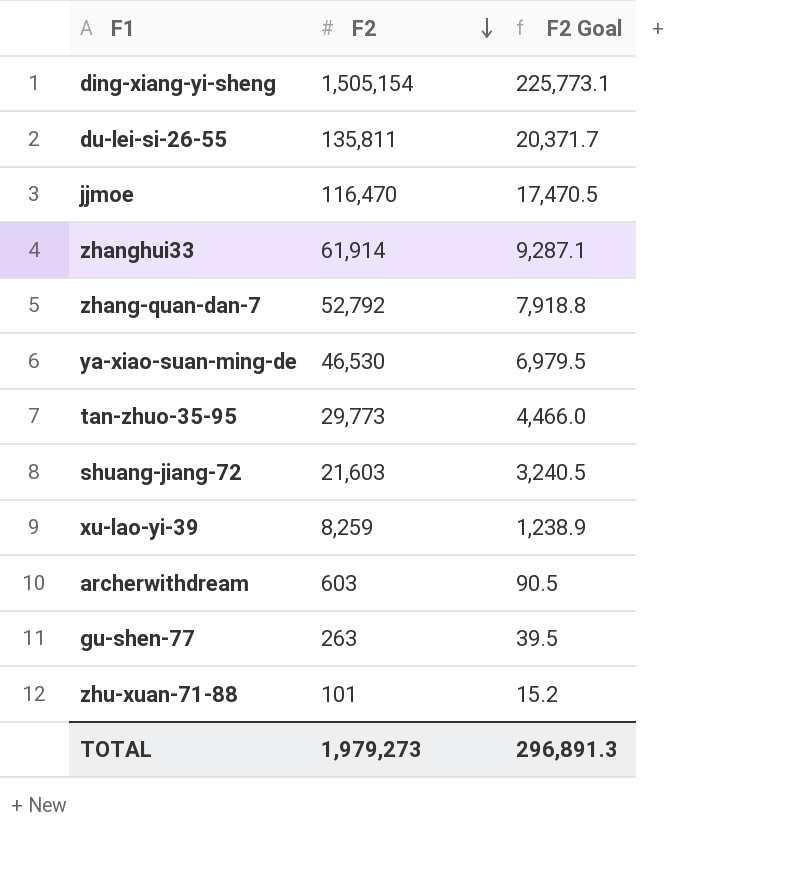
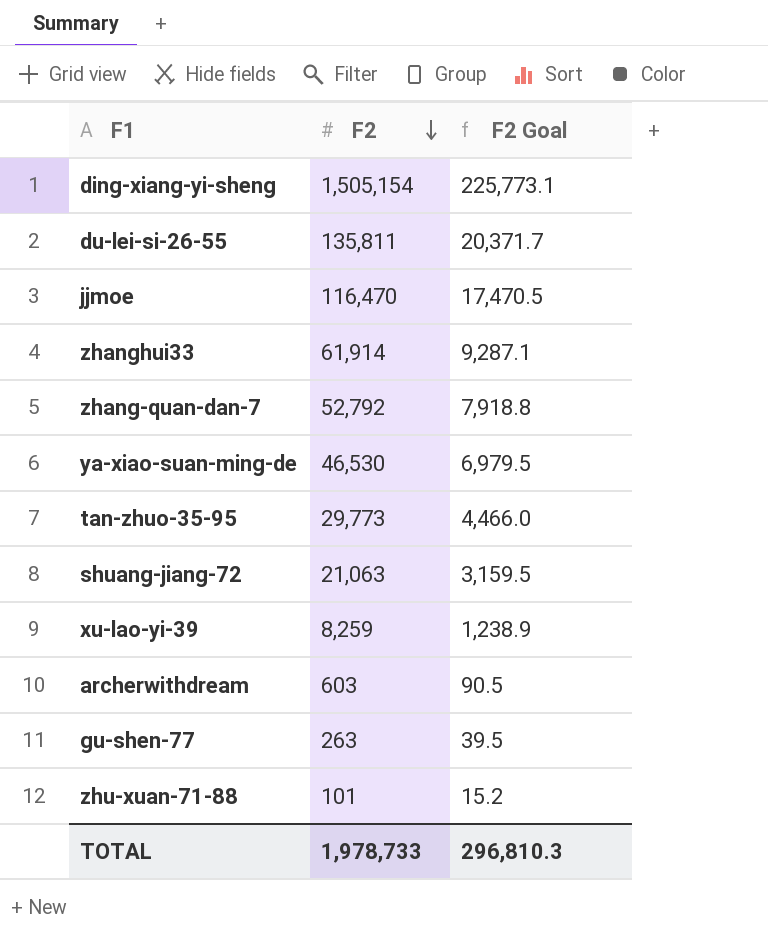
shuang-jiang-72 | F2: 21,603 -> 21,063
shuang-jiang-72 | F2 Goal: 3,240.5 -> 3,159.5
TOTAL | F2: 1,979,273 -> 1,978,733
TOTAL | F2 Goal: 296,891.3 -> 296,810.3

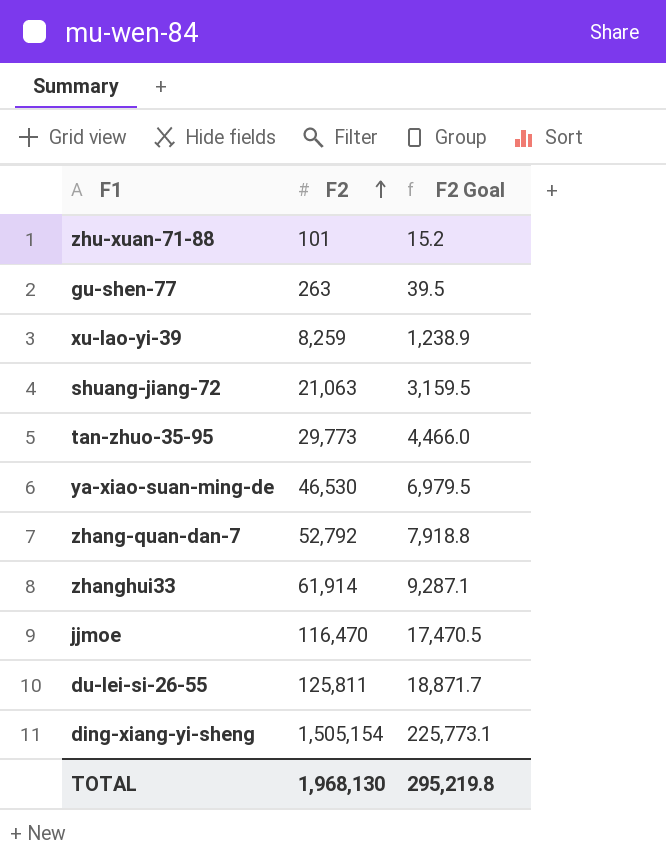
row order: F2 descending -> F2 ascending
row archerwithdream: 603 | 90.5 -> none
du-lei-si-26-55 | F2: 135,811 -> 125,811
du-lei-si-26-55 | F2 Goal: 20,371.7 -> 18,871.7
TOTAL | F2: 1,978,733 -> 1,968,130
TOTAL | F2 Goal: 296,810.3 -> 295,219.8

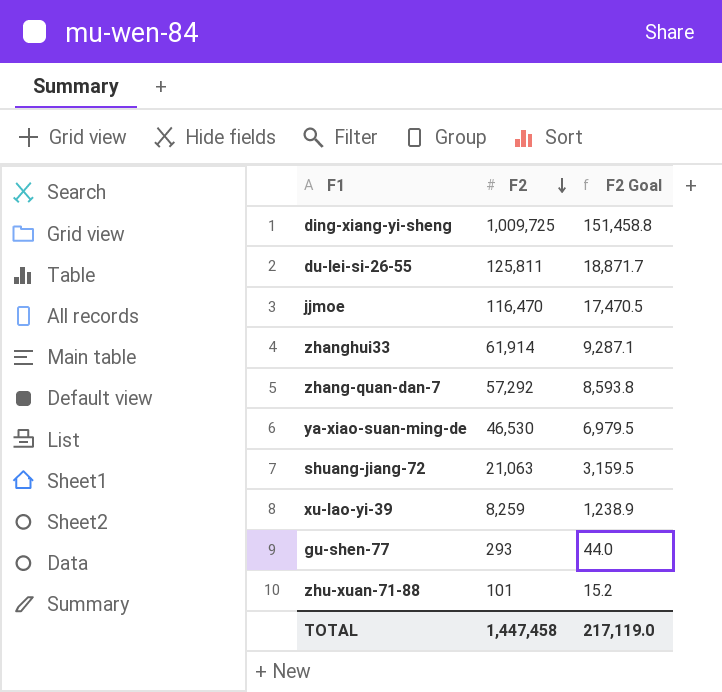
row order: F2 ascending -> F2 descending
row tan-zhuo-35-95: 29,773 | 4,466.0 -> none
ding-xiang-yi-sheng | F2: 1,505,154 -> 1,009,725
ding-xiang-yi-sheng | F2 Goal: 225,773.1 -> 151,458.8
zhang-quan-dan-7 | F2: 52,792 -> 57,292
zhang-quan-dan-7 | F2 Goal: 7,918.8 -> 8,593.8
gu-shen-77 | F2: 263 -> 293
gu-shen-77 | F2 Goal: 39.5 -> 44.0
TOTAL | F2: 1,968,130 -> 1,447,458
TOTAL | F2 Goal: 295,219.8 -> 217,119.0

